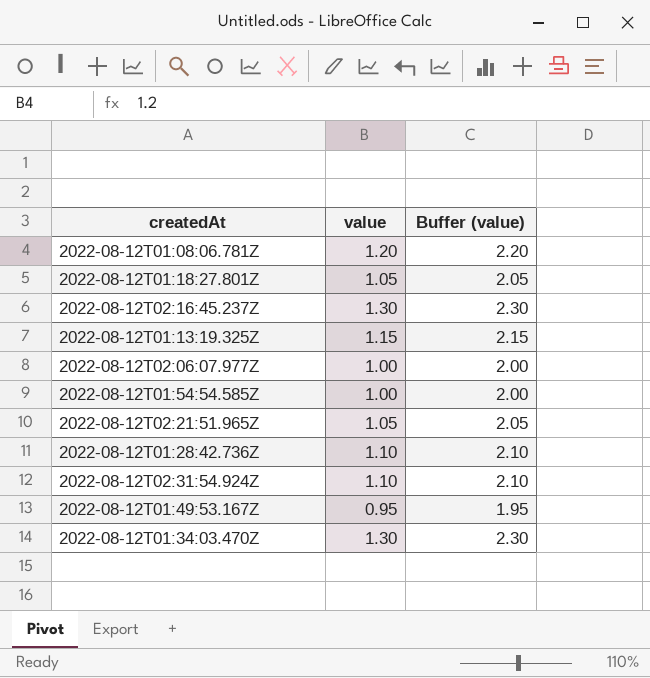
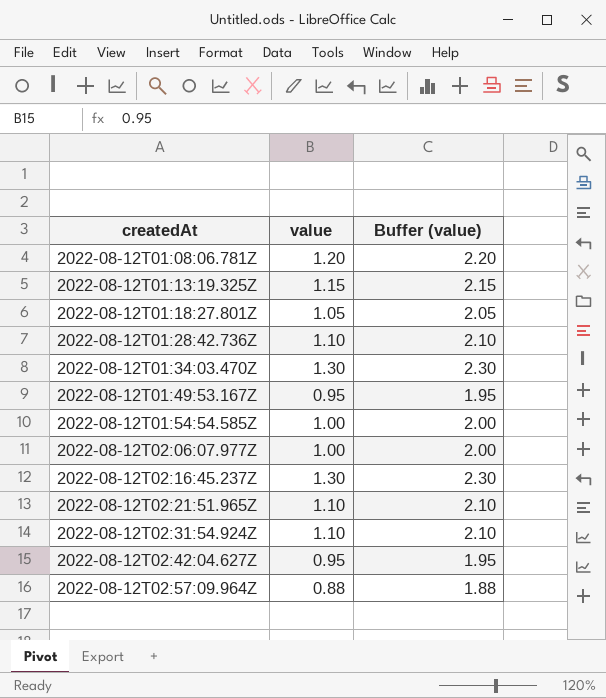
row order: none -> createdAt ascending
2022-08-12T02:21:51.965Z | value: 1.05 -> 1.10
2022-08-12T02:21:51.965Z | Buffer (value): 2.05 -> 2.10
row 2022-08-12T02:42:04.627Z: none -> 0.95 | 1.95
row 2022-08-12T02:57:09.964Z: none -> 0.88 | 1.88

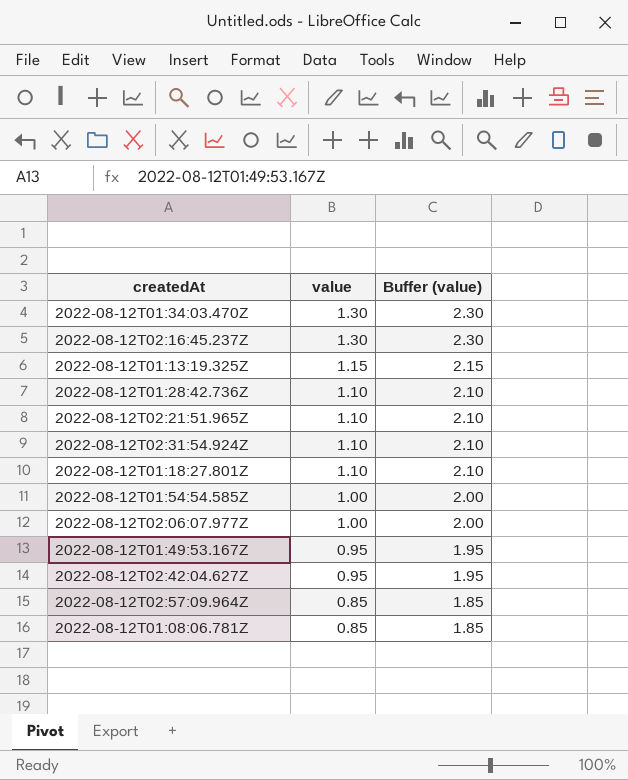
row order: createdAt ascending -> value descending
2022-08-12T01:18:27.801Z | value: 1.05 -> 1.10
2022-08-12T01:18:27.801Z | Buffer (value): 2.05 -> 2.10
2022-08-12T02:57:09.964Z | value: 0.88 -> 0.85
2022-08-12T02:57:09.964Z | Buffer (value): 1.88 -> 1.85
2022-08-12T01:08:06.781Z | value: 1.20 -> 0.85
2022-08-12T01:08:06.781Z | Buffer (value): 2.20 -> 1.85

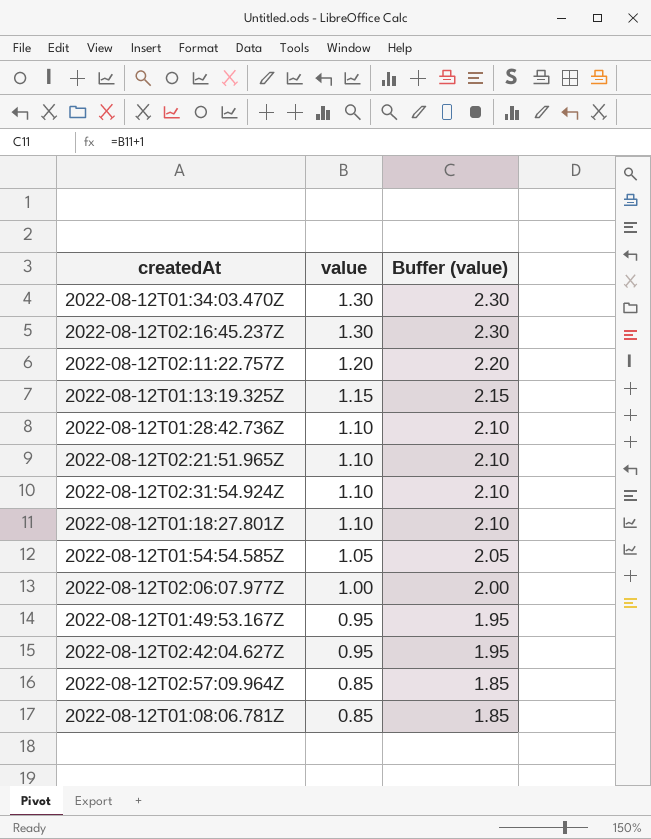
row 2022-08-12T02:11:22.757Z: none -> 1.20 | 2.20
2022-08-12T01:54:54.585Z | value: 1.00 -> 1.05
2022-08-12T01:54:54.585Z | Buffer (value): 2.00 -> 2.05

